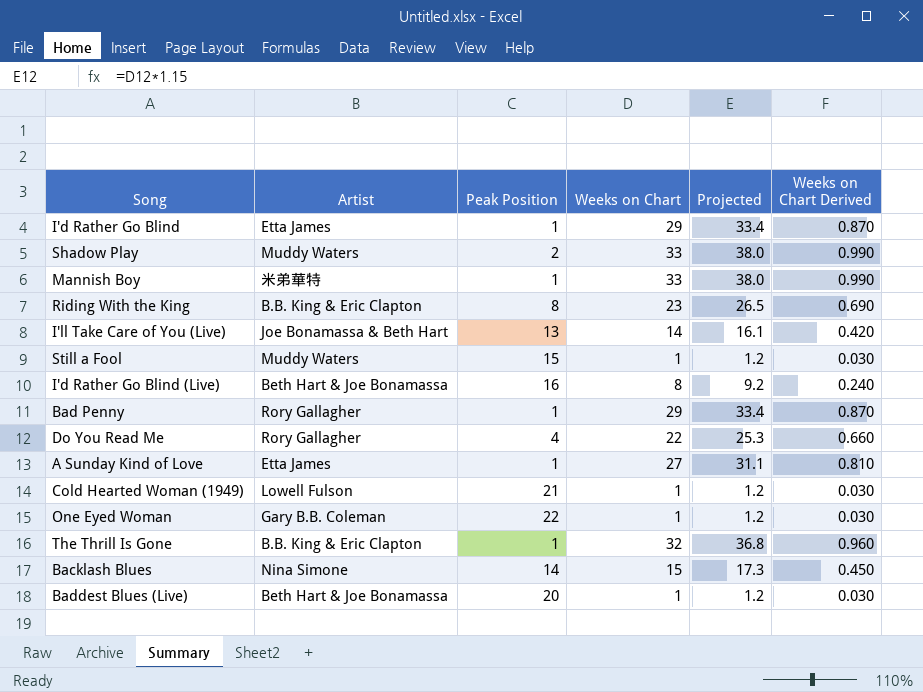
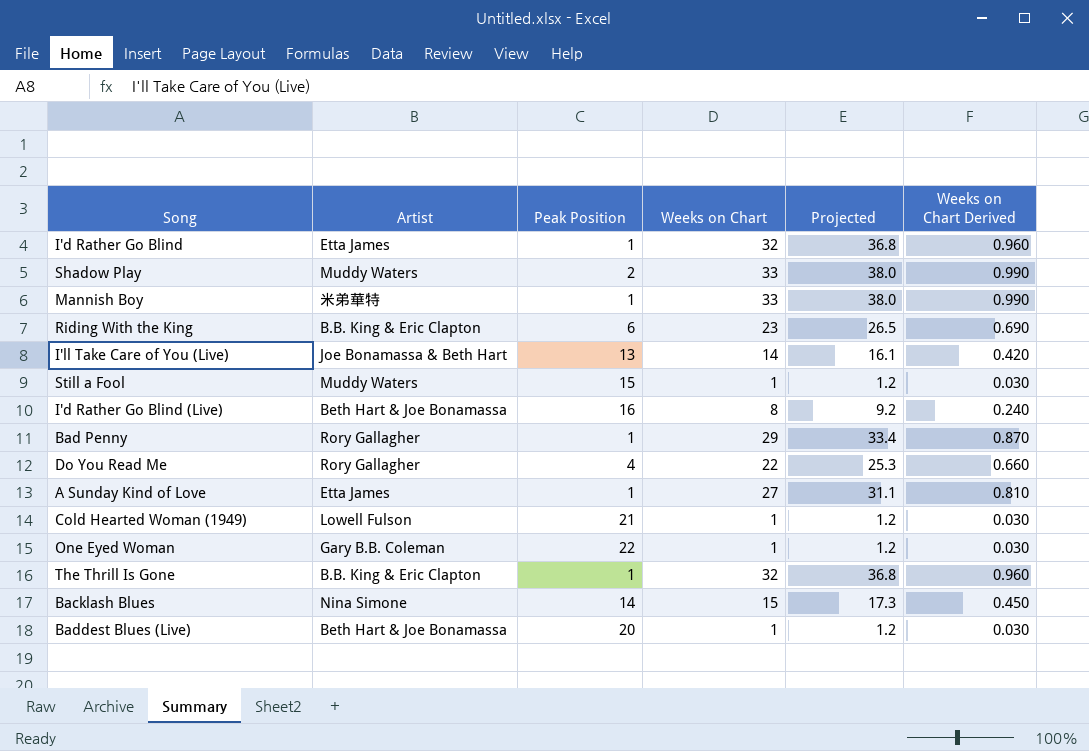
I'd Rather Go Blind | Weeks on Chart: 29 -> 32
I'd Rather Go Blind | Projected: 33.4 -> 36.8
I'd Rather Go Blind | Weeks on Chart Derived: 0.870 -> 0.960
Riding With the King | Peak Position: 8 -> 6

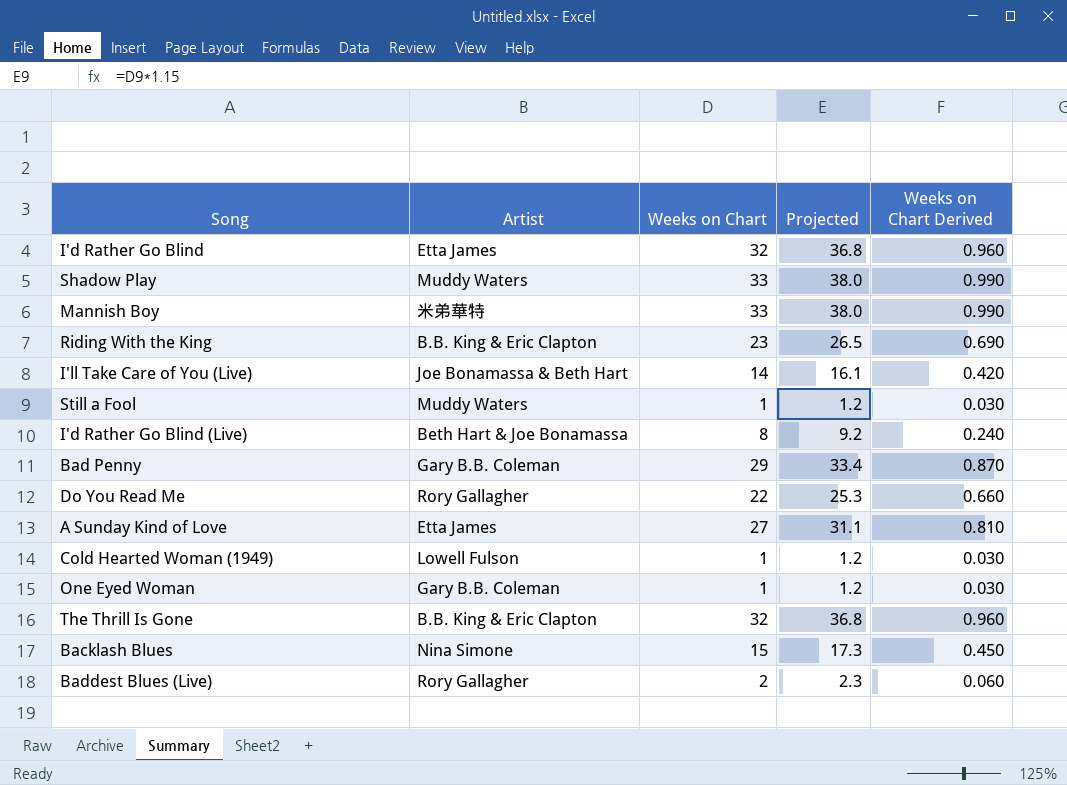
column Peak Position | position: 3 -> none
Bad Penny | Artist: Rory Gallagher -> Gary B.B. Coleman
Baddest Blues (Live) | Artist: Beth Hart & Joe Bonamassa -> Rory Gallagher
Baddest Blues (Live) | Weeks on Chart: 1 -> 2
Baddest Blues (Live) | Projected: 1.2 -> 2.3
Baddest Blues (Live) | Weeks on Chart Derived: 0.030 -> 0.060

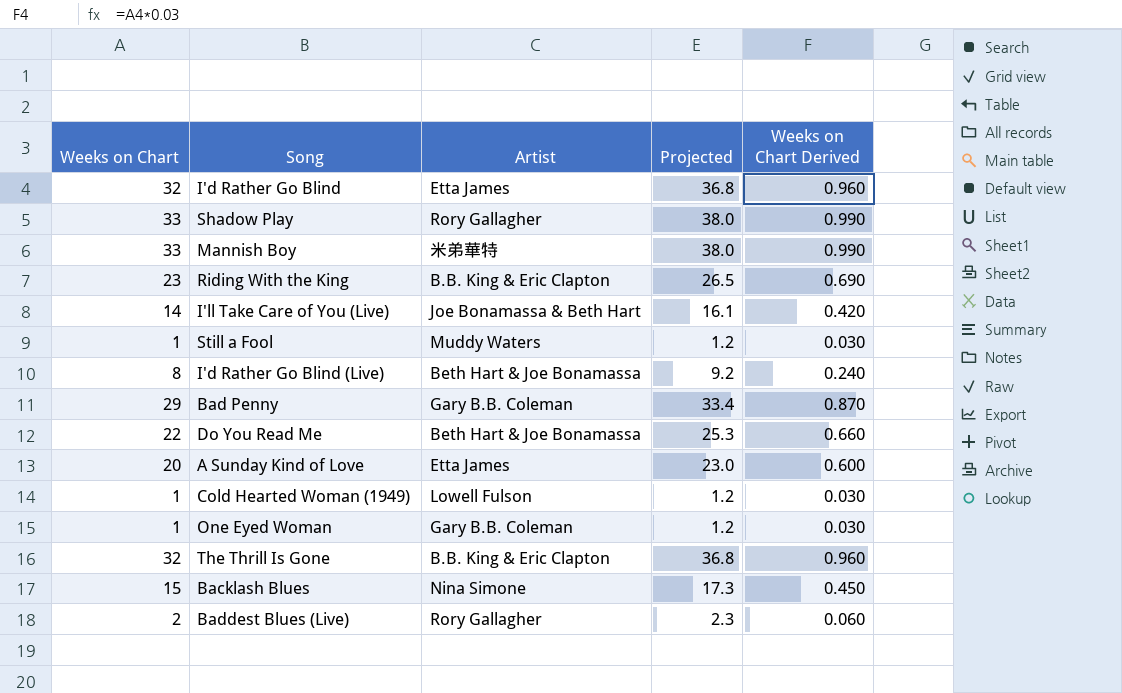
column Weeks on Chart | position: 3 -> 1
Shadow Play | Artist: Muddy Waters -> Rory Gallagher
Do You Read Me | Artist: Rory Gallagher -> Beth Hart & Joe Bonamassa
A Sunday Kind of Love | Weeks on Chart: 27 -> 20
A Sunday Kind of Love | Projected: 31.1 -> 23.0
A Sunday Kind of Love | Weeks on Chart Derived: 0.810 -> 0.600

